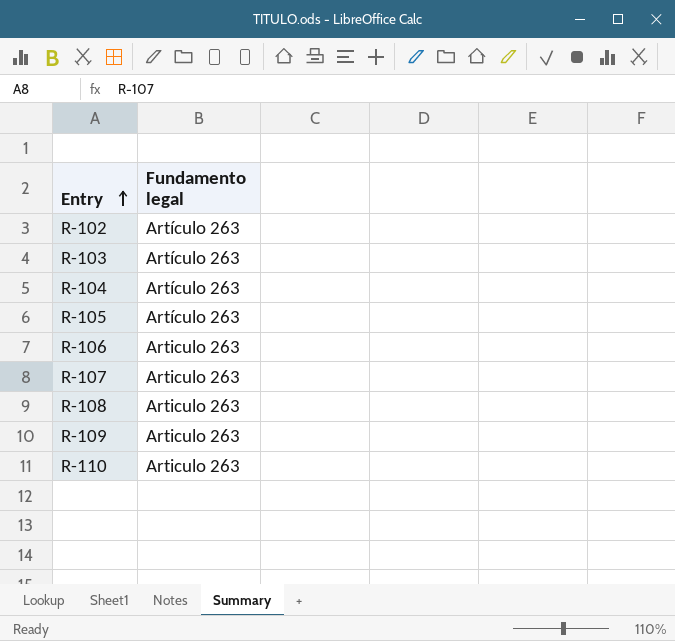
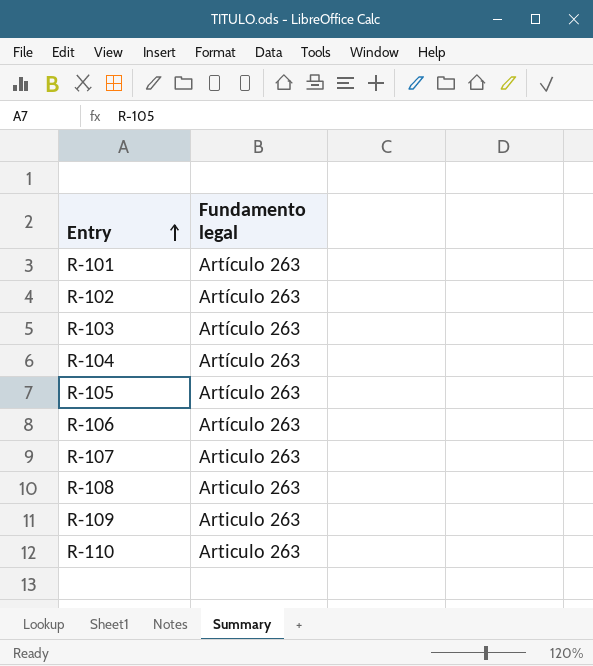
row R-101: none -> Artículo 263
R-106 | Fundamento legal: Articulo 263 -> Artículo 263

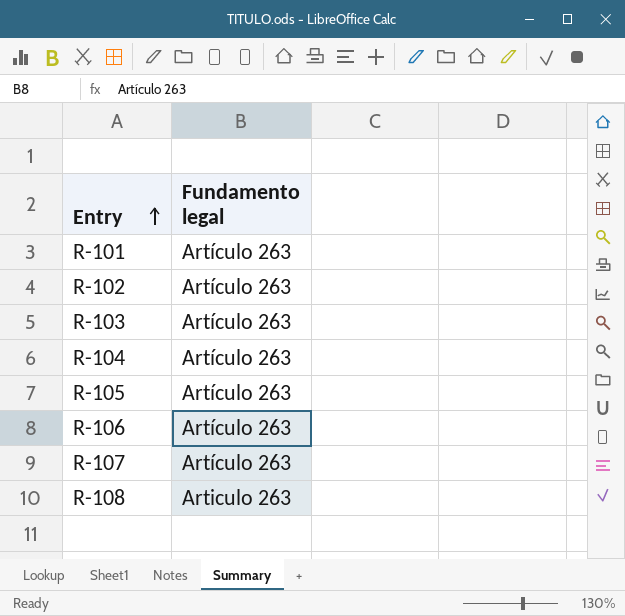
row R-109: Articulo 263 -> none
row R-110: Articulo 263 -> none
R-107 | Fundamento legal: Articulo 263 -> Artículo 263

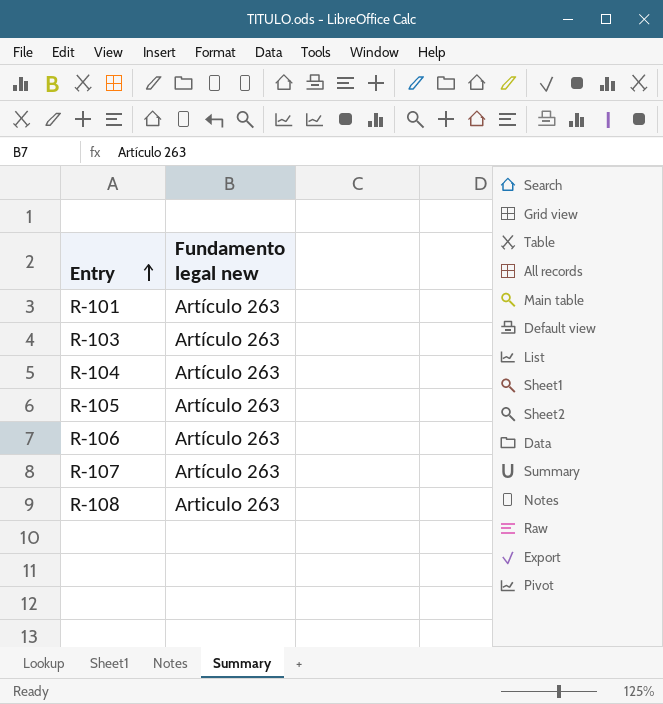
column name: Fundamento legal -> Fundamento legal new
row R-102: Artículo 263 -> none

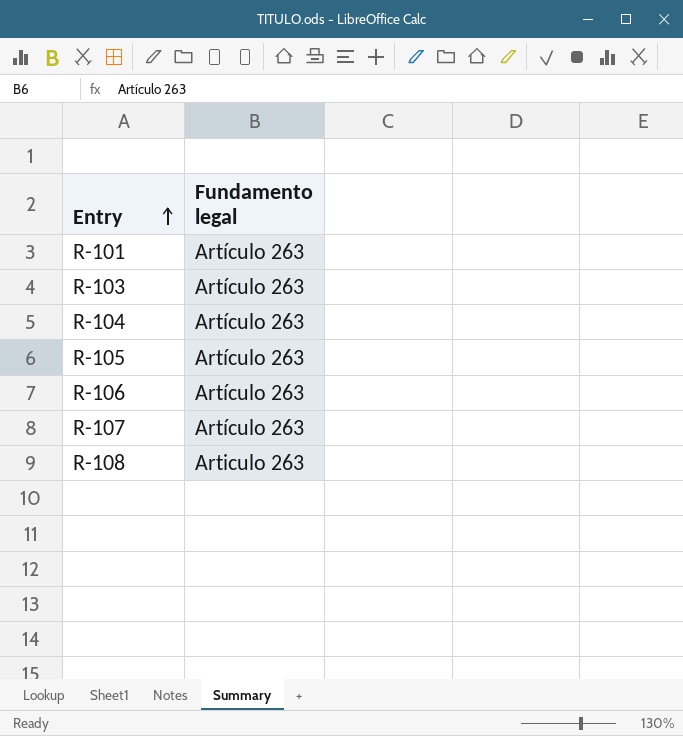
column name: Fundamento legal new -> Fundamento legal

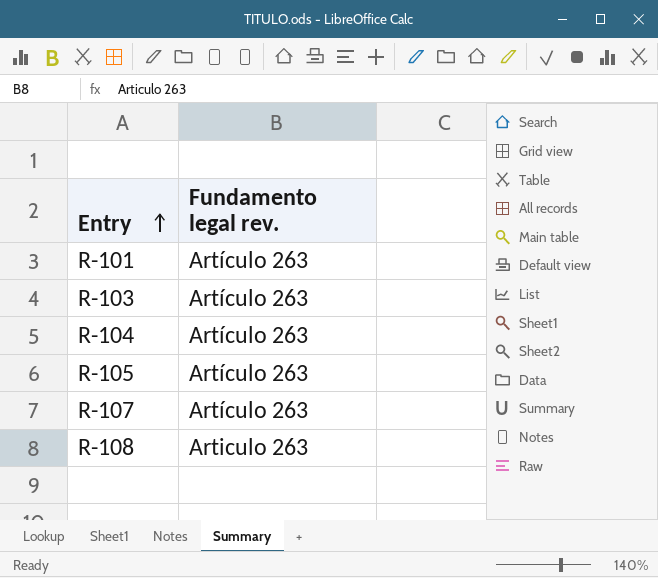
column name: Fundamento legal -> Fundamento legal rev.
row R-106: Artículo 263 -> none

